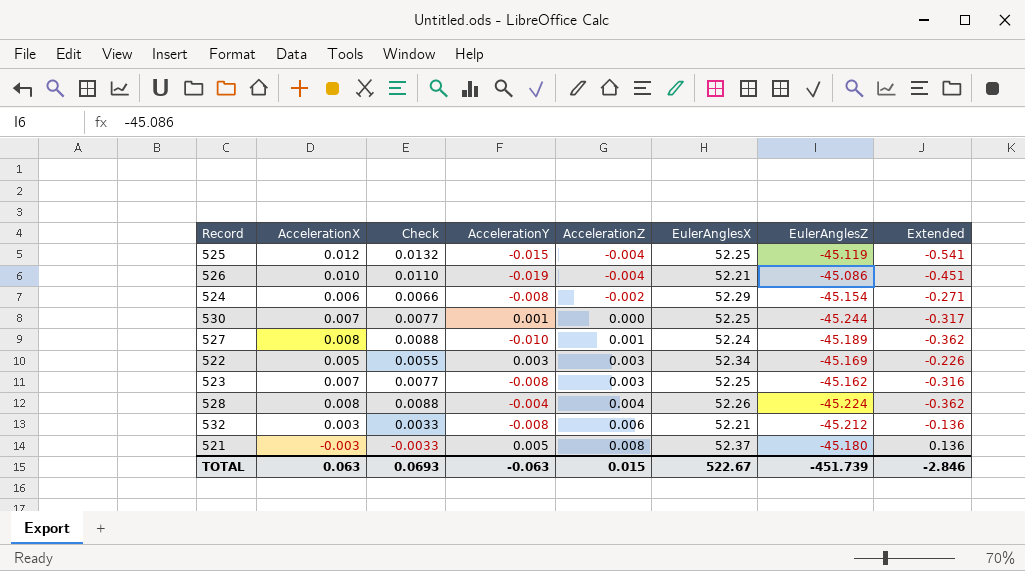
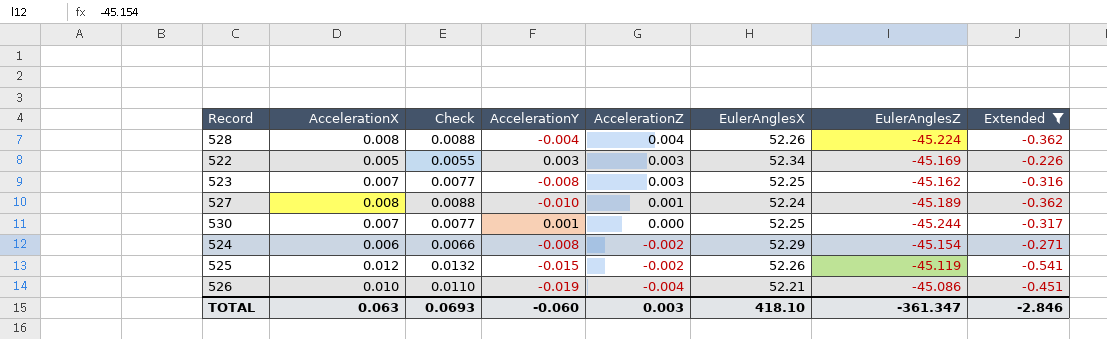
filter: none -> Extended <= -0.226
row order: AccelerationZ ascending -> AccelerationZ descending
525 | AccelerationZ: -0.004 -> -0.002
525 | EulerAnglesX: 52.25 -> 52.26
TOTAL | AccelerationY: -0.063 -> -0.060
TOTAL | AccelerationZ: 0.015 -> 0.003
TOTAL | EulerAnglesX: 522.67 -> 418.10
TOTAL | EulerAnglesZ: -451.739 -> -361.347

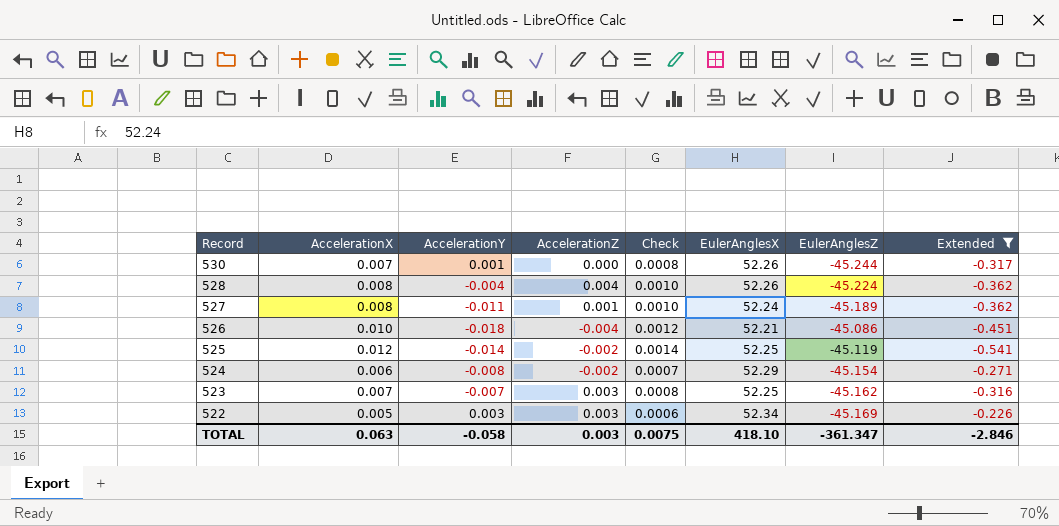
row order: AccelerationZ descending -> Record descending
column Check | formula: [AccelerationX] * 1.1 -> [AccelerationX] * 0.12
column Check | position: 3 -> 5
530 | EulerAnglesX: 52.25 -> 52.26
527 | AccelerationY: -0.010 -> -0.011
526 | AccelerationY: -0.019 -> -0.018
525 | AccelerationY: -0.015 -> -0.014
525 | EulerAnglesX: 52.26 -> 52.25
523 | AccelerationY: -0.008 -> -0.007
TOTAL | AccelerationY: -0.060 -> -0.058
TOTAL | Check: 0.0693 -> 0.0075

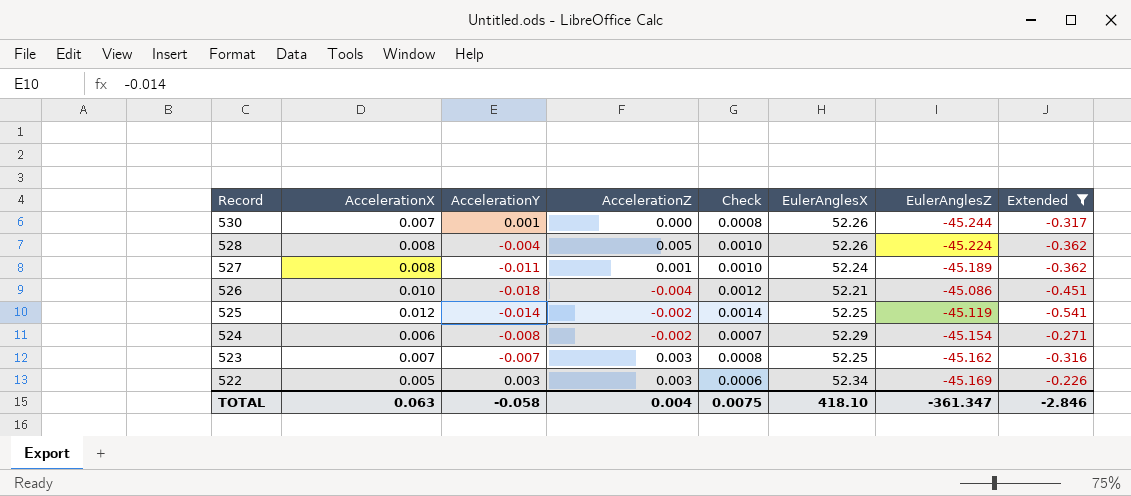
528 | AccelerationZ: 0.004 -> 0.005
TOTAL | AccelerationZ: 0.003 -> 0.004

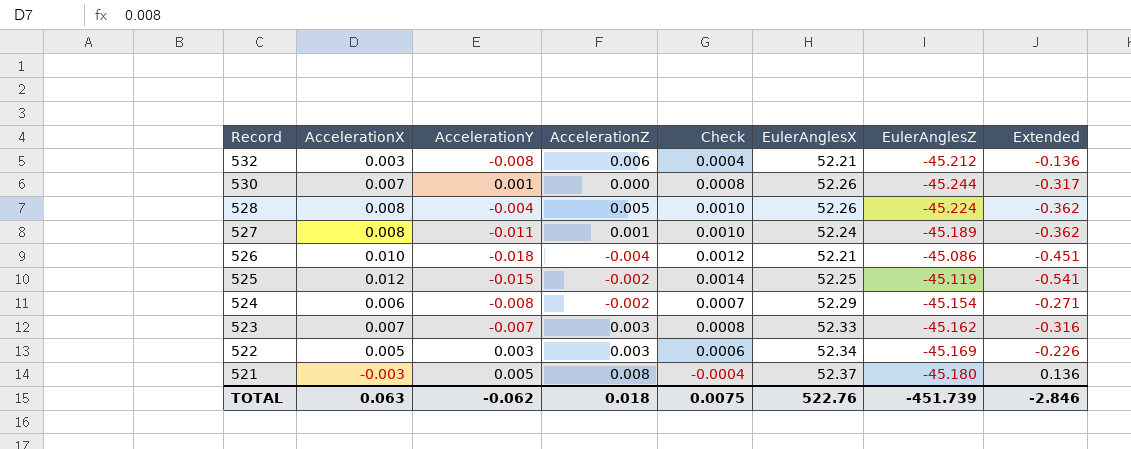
filter: Extended <= -0.226 -> none
525 | AccelerationY: -0.014 -> -0.015
523 | EulerAnglesX: 52.25 -> 52.33
TOTAL | AccelerationY: -0.058 -> -0.062
TOTAL | AccelerationZ: 0.004 -> 0.018
TOTAL | EulerAnglesX: 418.10 -> 522.76
TOTAL | EulerAnglesZ: -361.347 -> -451.739

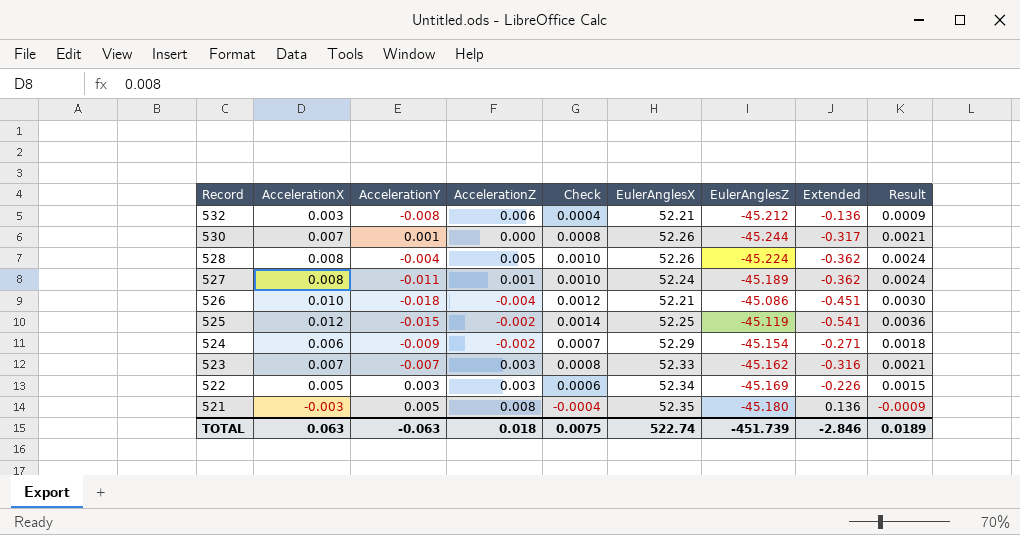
column Result | formula: none -> [AccelerationX] * 0.3
524 | AccelerationY: -0.008 -> -0.009
521 | EulerAnglesX: 52.37 -> 52.35
TOTAL | AccelerationY: -0.062 -> -0.063
TOTAL | EulerAnglesX: 522.76 -> 522.74

